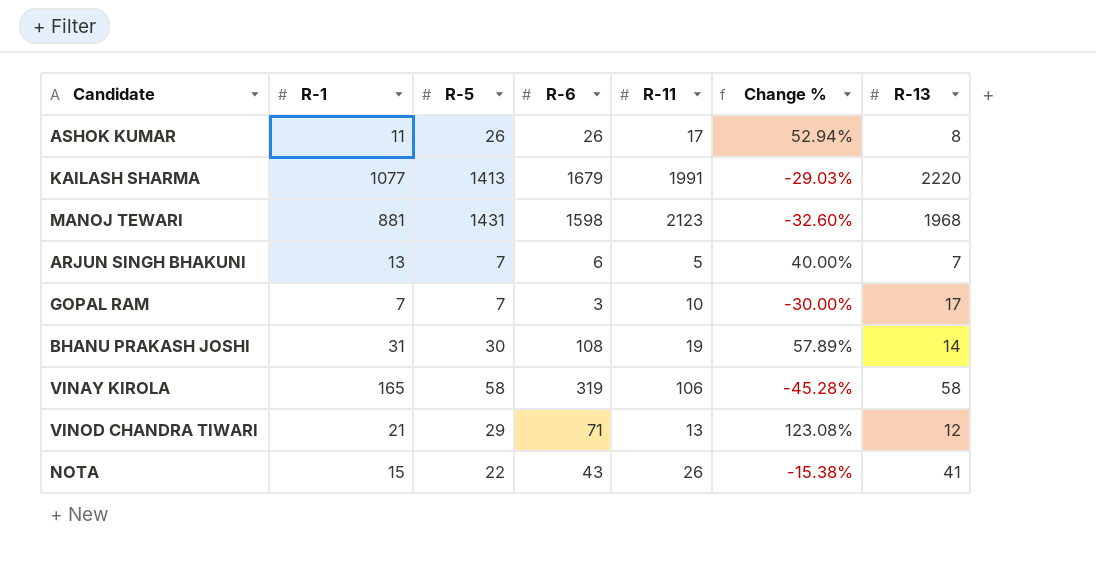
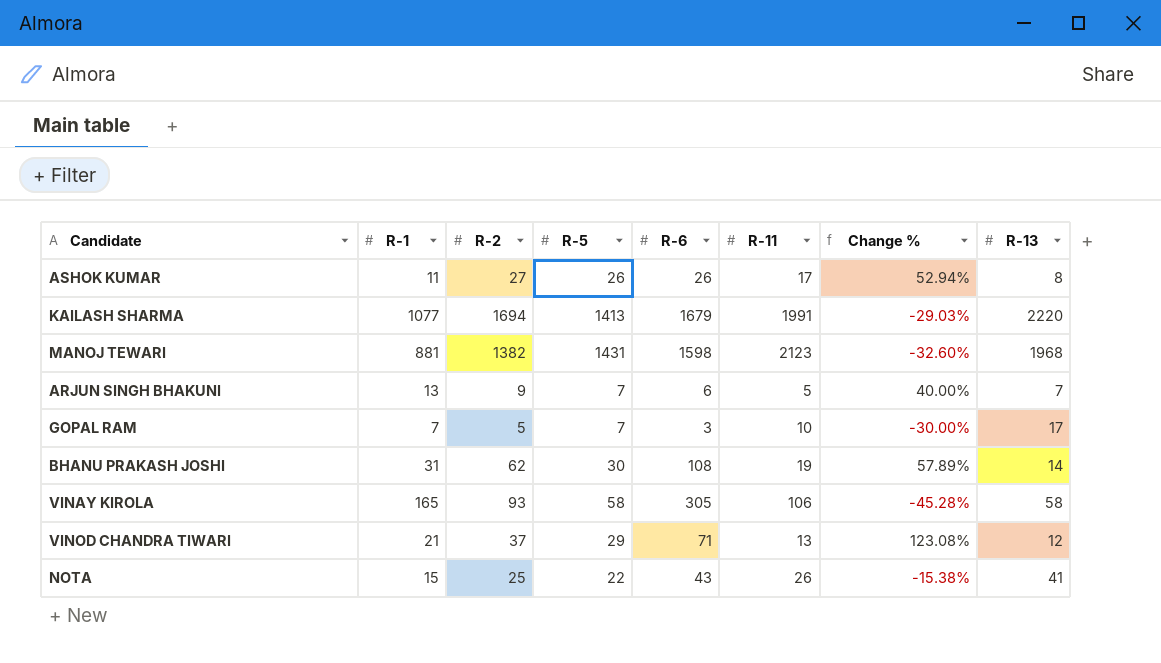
column R-2 | position: none -> 3
VINAY KIROLA | R-6: 319 -> 305

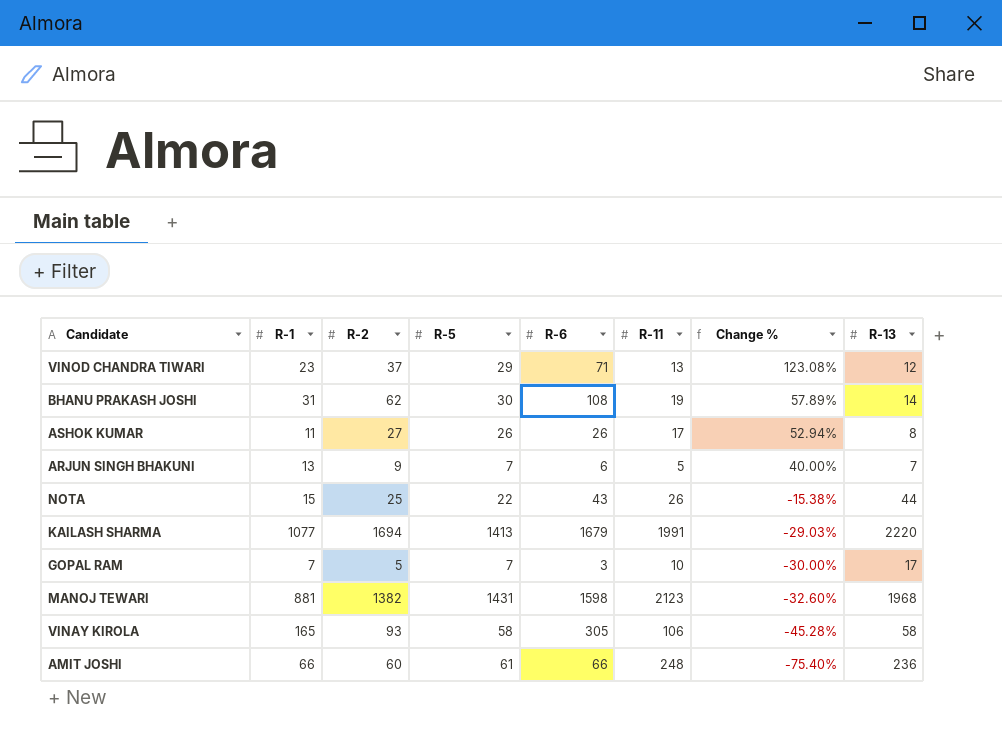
row order: none -> Change % descending
VINOD CHANDRA TIWARI | R-1: 21 -> 23
NOTA | R-13: 41 -> 44
row AMIT JOSHI: none -> 66 | 60 | 61 | 66 | 248 | -75.40% | 236

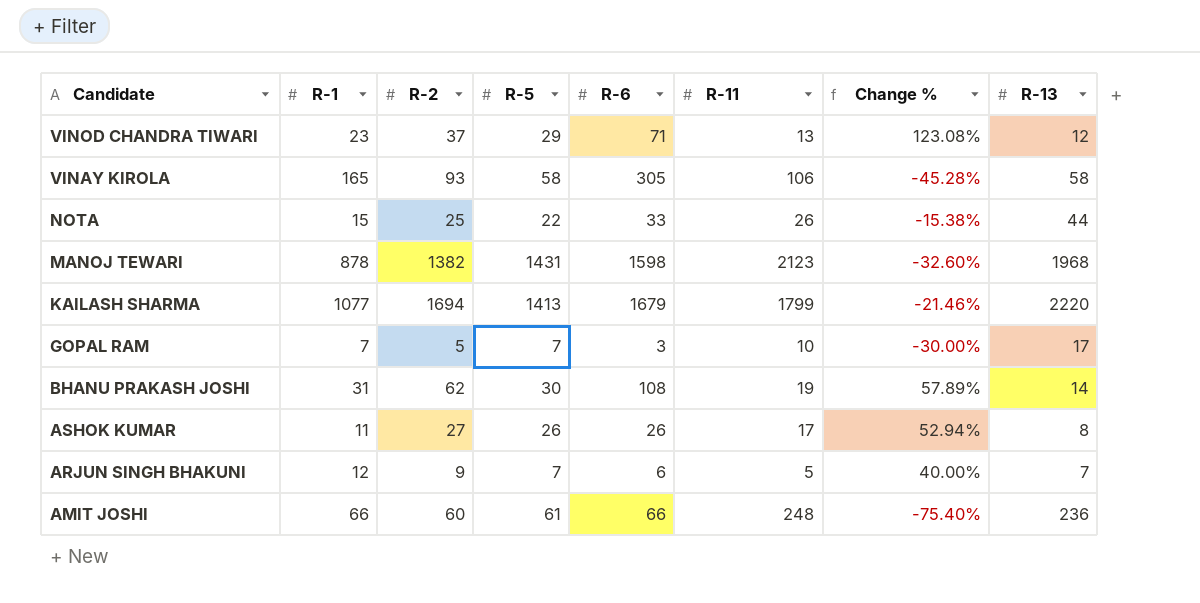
row order: Change % descending -> Candidate descending
NOTA | R-6: 43 -> 33
MANOJ TEWARI | R-1: 881 -> 878
KAILASH SHARMA | R-11: 1991 -> 1799
KAILASH SHARMA | Change %: -29.03% -> -21.46%
ARJUN SINGH BHAKUNI | R-1: 13 -> 12

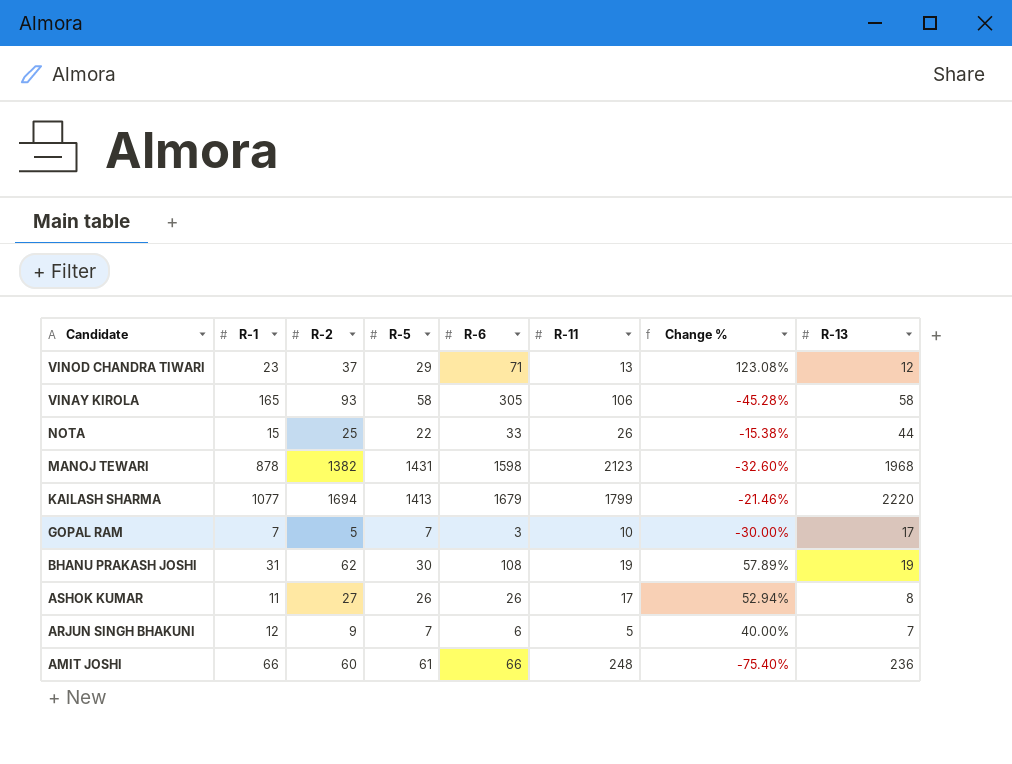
BHANU PRAKASH JOSHI | R-13: 14 -> 19

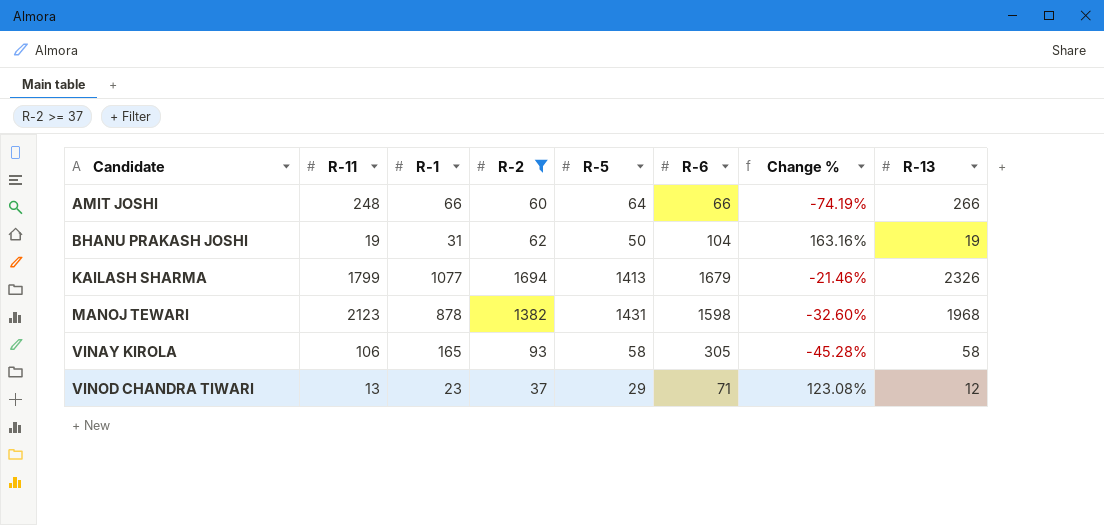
filter: none -> R-2 >= 37
row order: Candidate descending -> Candidate ascending
column R-11 | position: 6 -> 2
AMIT JOSHI | R-5: 61 -> 64
AMIT JOSHI | Change %: -75.40% -> -74.19%
AMIT JOSHI | R-13: 236 -> 266
BHANU PRAKASH JOSHI | R-5: 30 -> 50
BHANU PRAKASH JOSHI | R-6: 108 -> 104
BHANU PRAKASH JOSHI | Change %: 57.89% -> 163.16%
KAILASH SHARMA | R-13: 2220 -> 2326

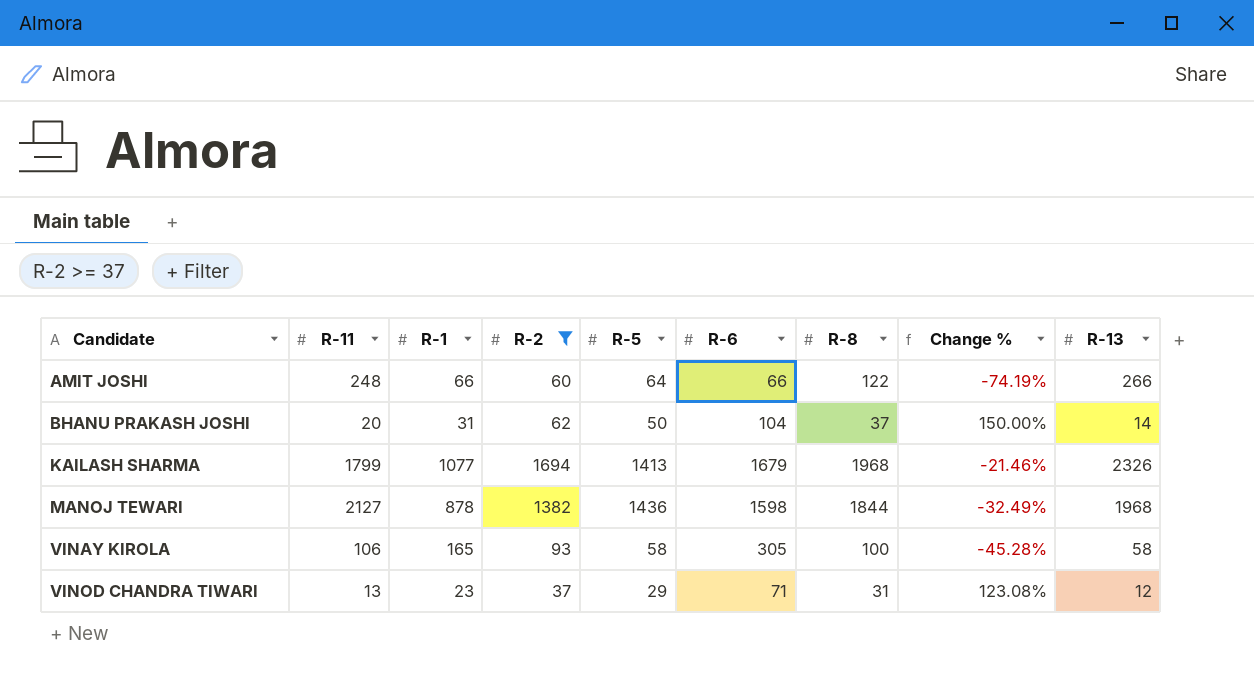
column R-8 | position: none -> 7
BHANU PRAKASH JOSHI | R-11: 19 -> 20
BHANU PRAKASH JOSHI | Change %: 163.16% -> 150.00%
BHANU PRAKASH JOSHI | R-13: 19 -> 14
MANOJ TEWARI | R-11: 2123 -> 2127
MANOJ TEWARI | R-5: 1431 -> 1436
MANOJ TEWARI | Change %: -32.60% -> -32.49%

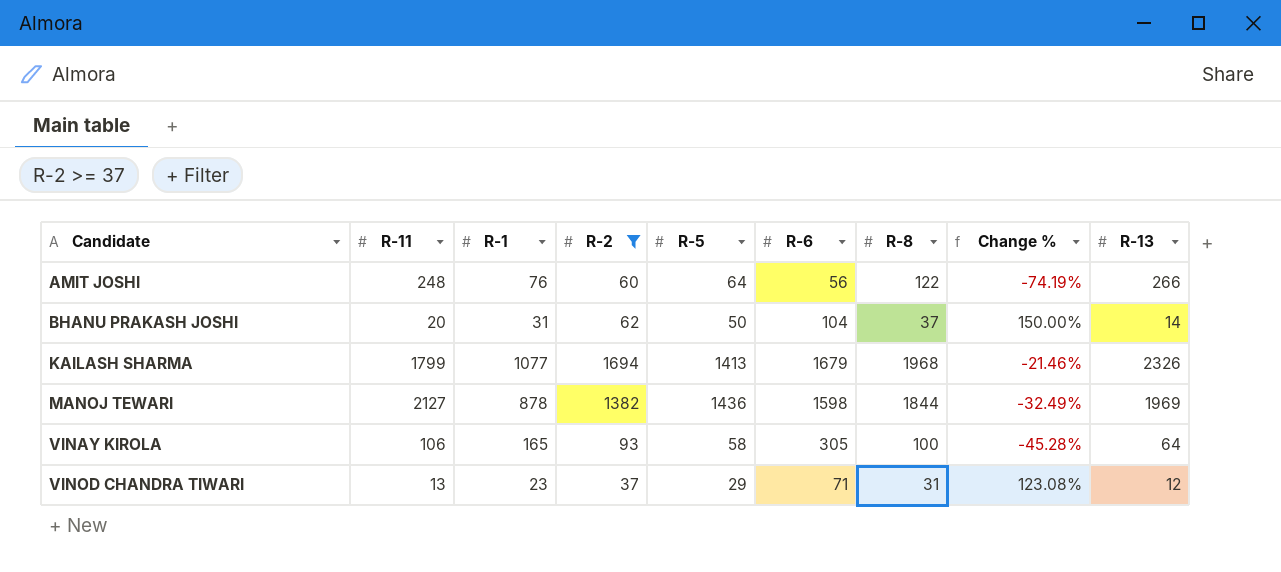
AMIT JOSHI | R-1: 66 -> 76
AMIT JOSHI | R-6: 66 -> 56
MANOJ TEWARI | R-13: 1968 -> 1969
VINAY KIROLA | R-13: 58 -> 64

